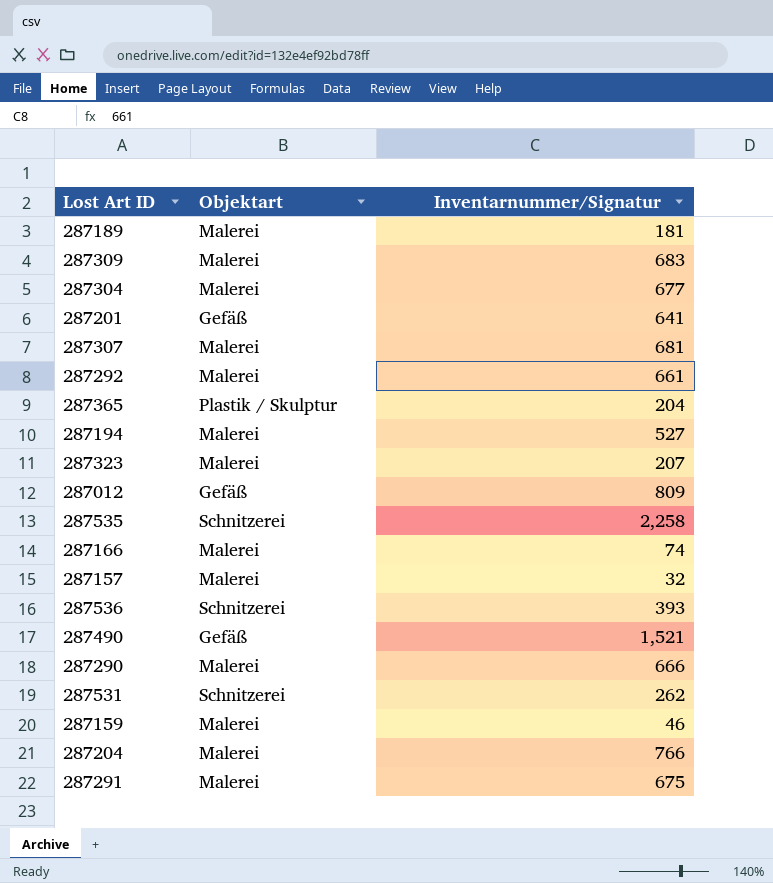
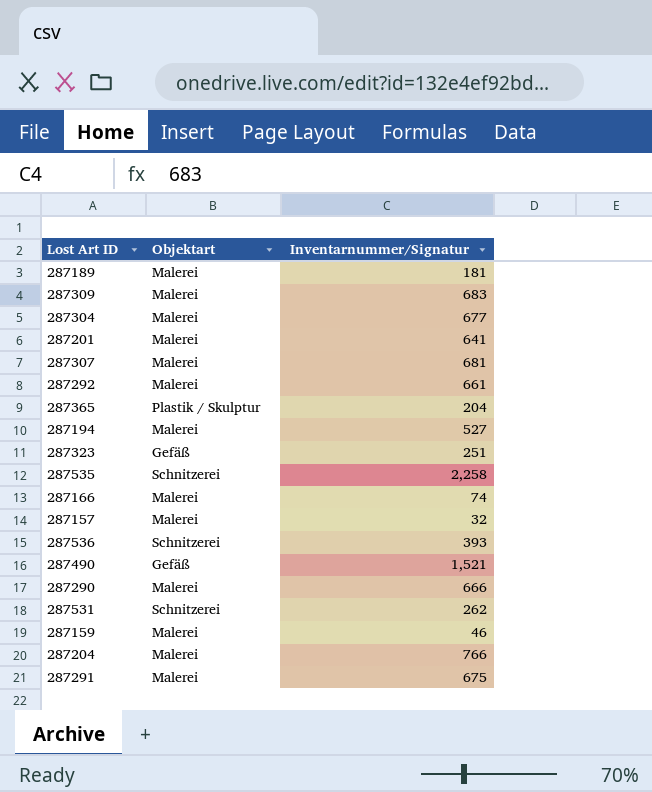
row 287012: Gefäß | 809 -> none
287201 | Objektart: Gefäß -> Malerei
287323 | Objektart: Malerei -> Gefäß
287323 | Inventarnummer/Signatur: 207 -> 251

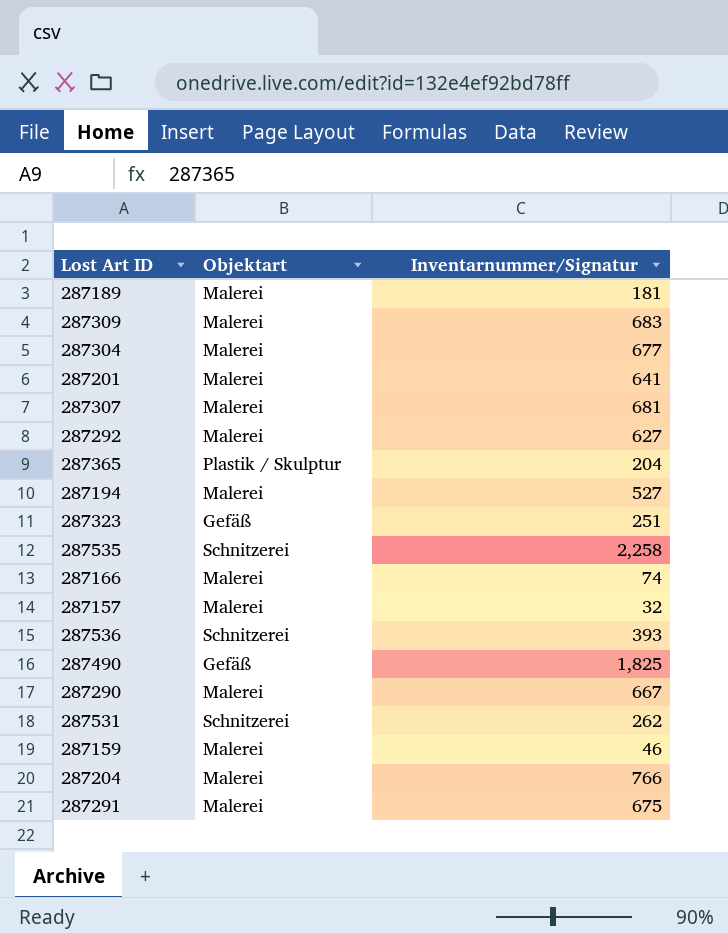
287292 | Inventarnummer/Signatur: 661 -> 627
287490 | Inventarnummer/Signatur: 1,521 -> 1,825
287290 | Inventarnummer/Signatur: 666 -> 667

